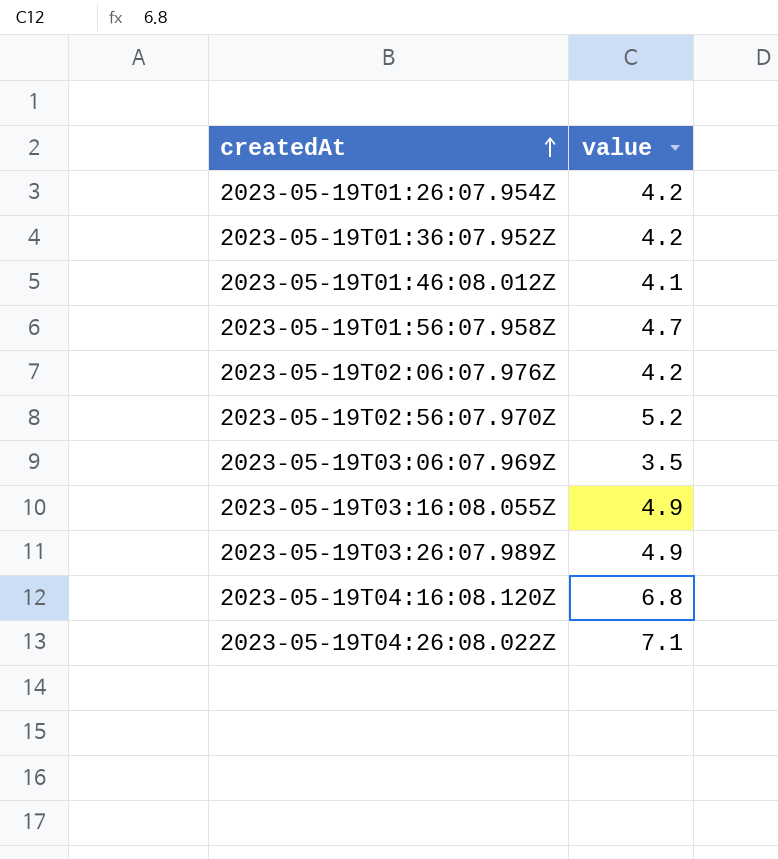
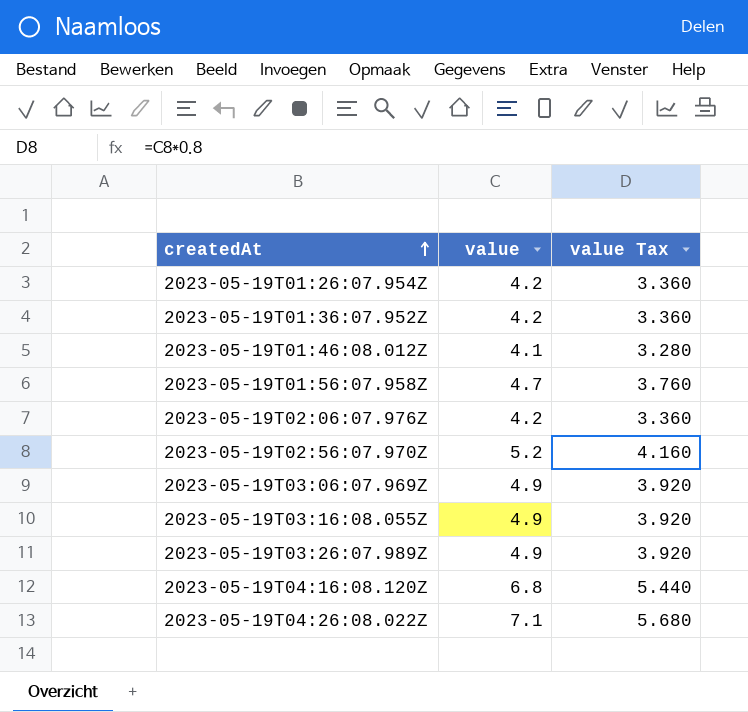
column value Tax | formula: none -> [value] * 0.8
2023-05-19T03:06:07.969Z | value: 3.5 -> 4.9

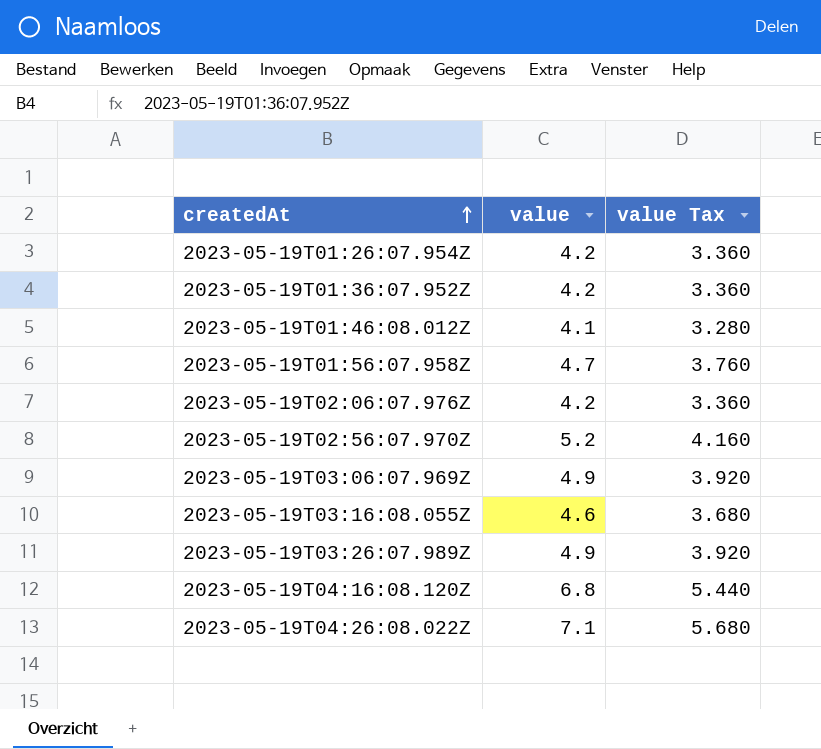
2023-05-19T03:16:08.055Z | value: 4.9 -> 4.6
2023-05-19T03:16:08.055Z | value Tax: 3.920 -> 3.680

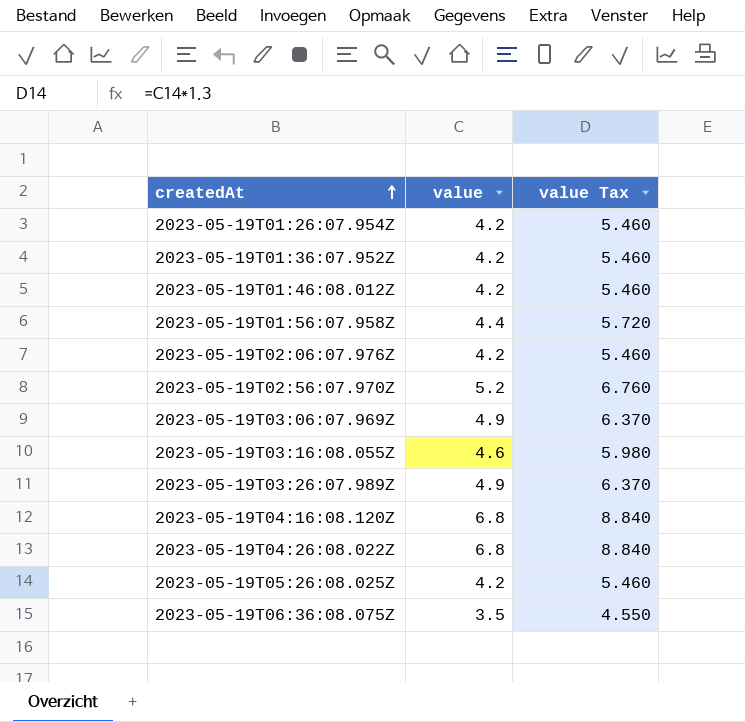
column value Tax | formula: [value] * 0.8 -> [value] * 1.3
2023-05-19T01:46:08.012Z | value: 4.1 -> 4.2
2023-05-19T01:56:07.958Z | value: 4.7 -> 4.4
2023-05-19T04:26:08.022Z | value: 7.1 -> 6.8
row 2023-05-19T05:26:08.025Z: none -> 4.2 | 5.460
row 2023-05-19T06:36:08.075Z: none -> 3.5 | 4.550

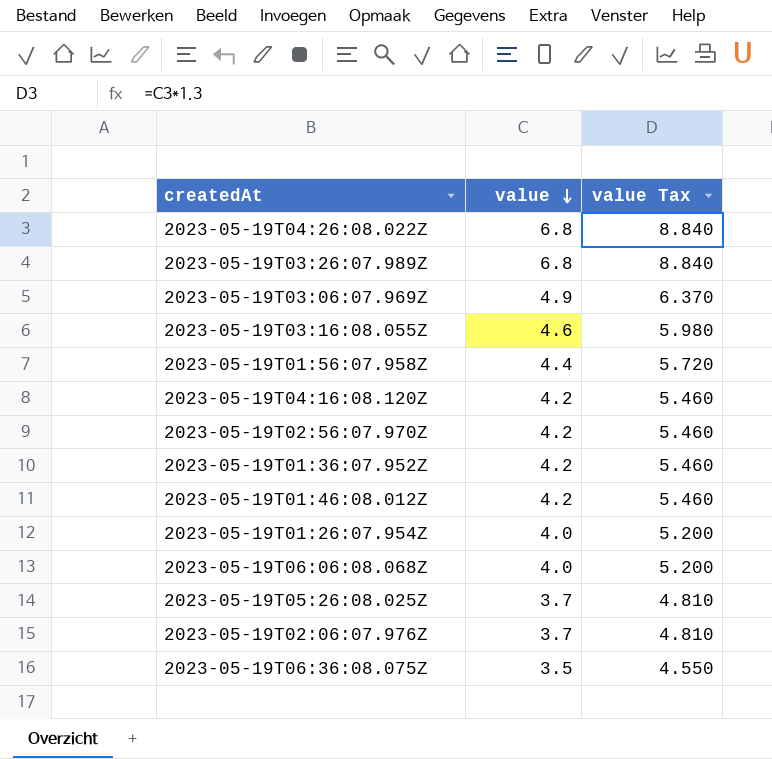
row order: createdAt ascending -> value descending
2023-05-19T03:26:07.989Z | value: 4.9 -> 6.8
2023-05-19T03:26:07.989Z | value Tax: 6.370 -> 8.840
2023-05-19T04:16:08.120Z | value: 6.8 -> 4.2
2023-05-19T04:16:08.120Z | value Tax: 8.840 -> 5.460
2023-05-19T02:56:07.970Z | value: 5.2 -> 4.2
2023-05-19T02:56:07.970Z | value Tax: 6.760 -> 5.460
2023-05-19T01:26:07.954Z | value: 4.2 -> 4.0
2023-05-19T01:26:07.954Z | value Tax: 5.460 -> 5.200
row 2023-05-19T06:06:08.068Z: none -> 4.0 | 5.200
2023-05-19T05:26:08.025Z | value: 4.2 -> 3.7
2023-05-19T05:26:08.025Z | value Tax: 5.460 -> 4.810
2023-05-19T02:06:07.976Z | value: 4.2 -> 3.7
2023-05-19T02:06:07.976Z | value Tax: 5.460 -> 4.810

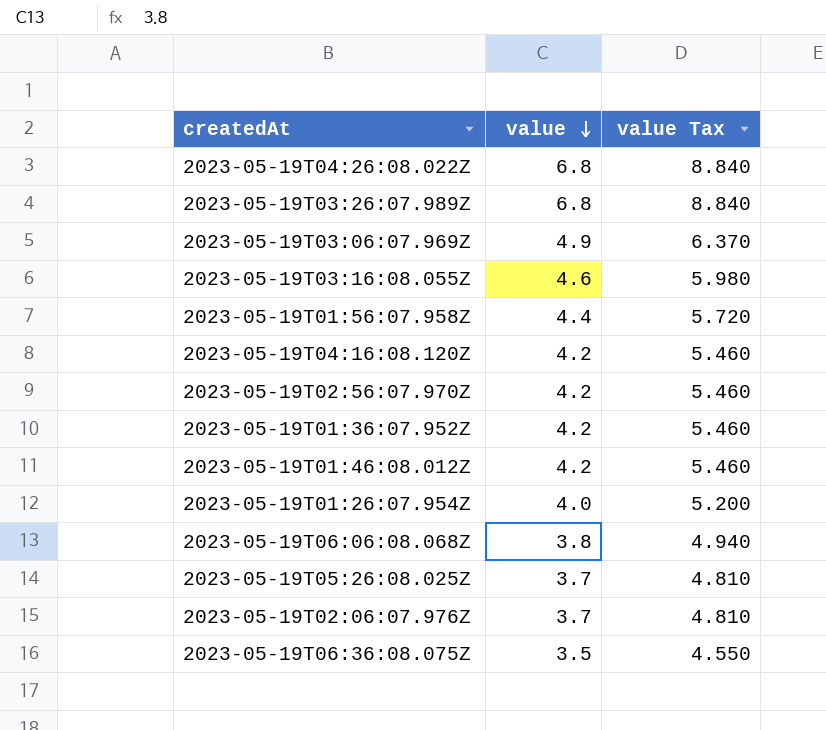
2023-05-19T06:06:08.068Z | value: 4.0 -> 3.8
2023-05-19T06:06:08.068Z | value Tax: 5.200 -> 4.940

